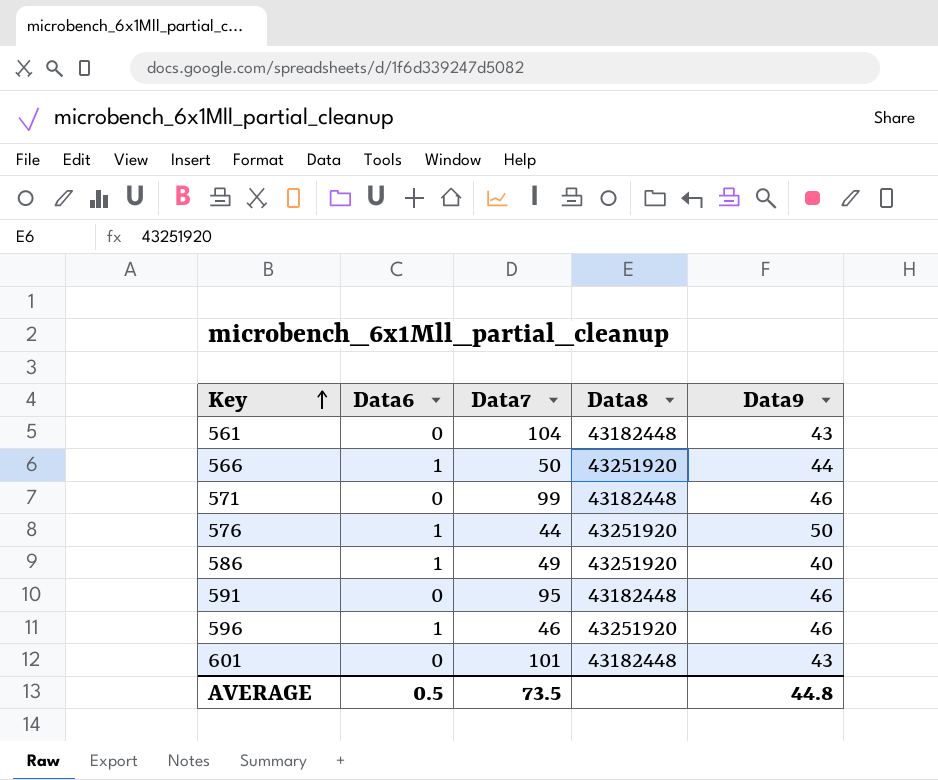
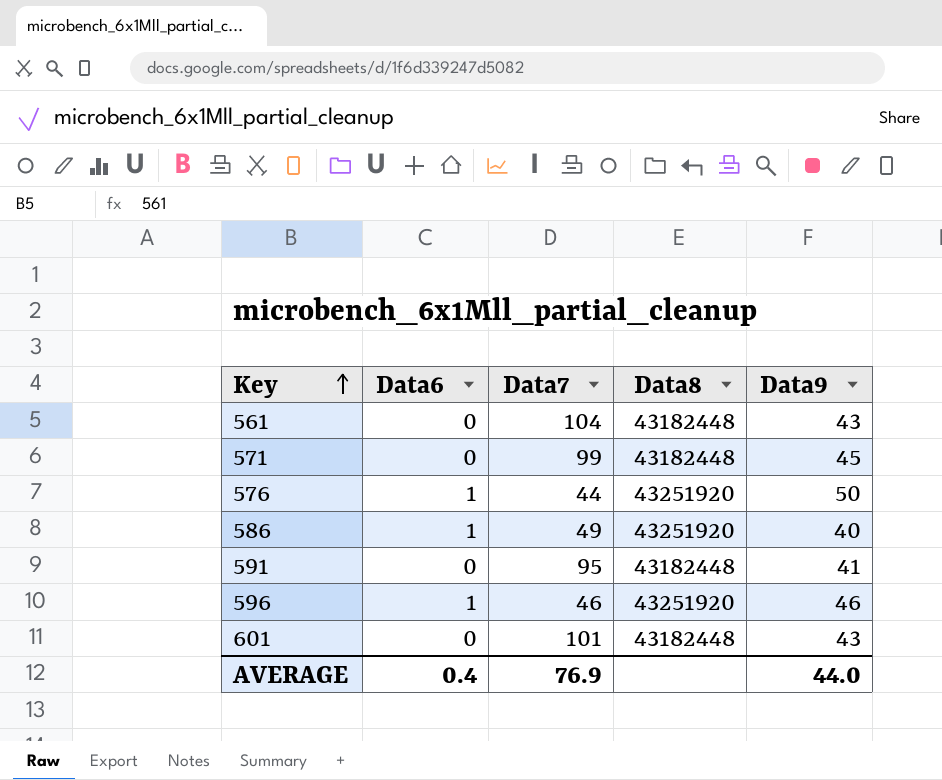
row 566: 1 | 50 | 43251920 | 44 -> none
571 | Data9: 46 -> 45
591 | Data9: 46 -> 41
AVERAGE | Data6: 0.5 -> 0.4
AVERAGE | Data7: 73.5 -> 76.9
AVERAGE | Data9: 44.8 -> 44.0

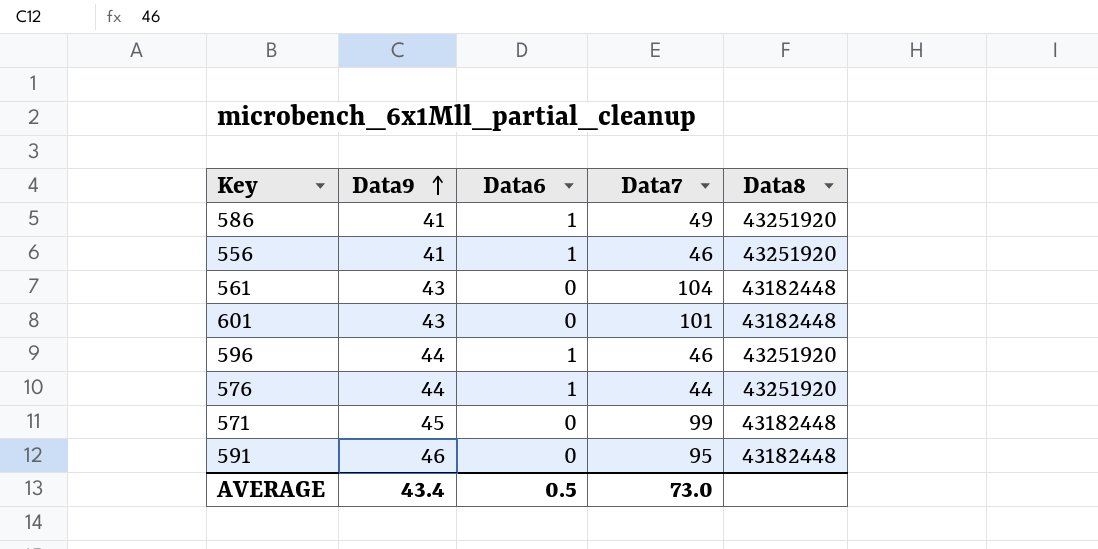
row order: Key ascending -> Data9 ascending
column Data9 | position: 5 -> 2
586 | Data9: 40 -> 41
row 556: none -> 41 | 1 | 46 | 43251920
596 | Data9: 46 -> 44
576 | Data9: 50 -> 44
591 | Data9: 41 -> 46
AVERAGE | Data9: 44.0 -> 43.4
AVERAGE | Data6: 0.4 -> 0.5
AVERAGE | Data7: 76.9 -> 73.0

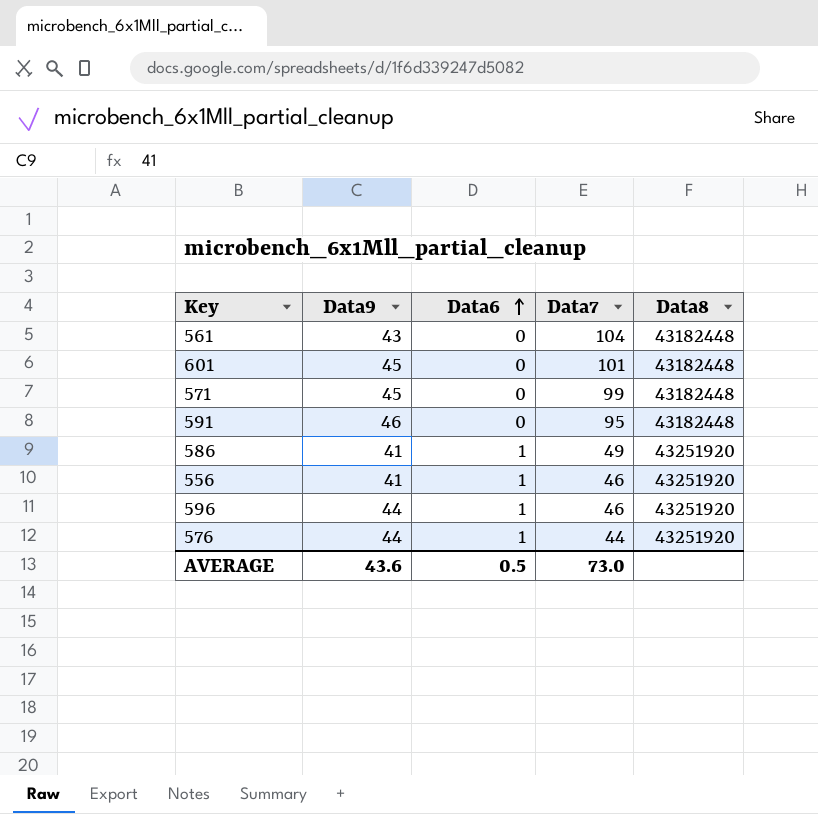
row order: Data9 ascending -> Data6 ascending
601 | Data9: 43 -> 45
AVERAGE | Data9: 43.4 -> 43.6

